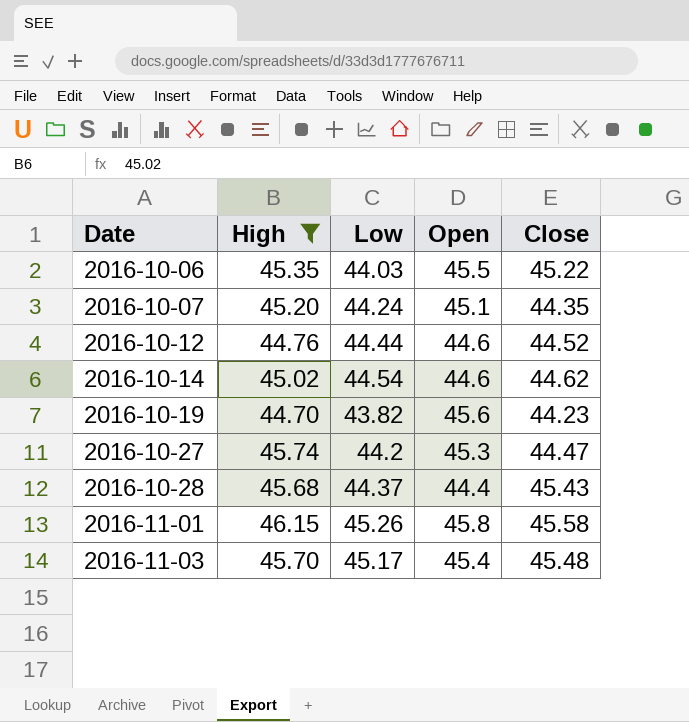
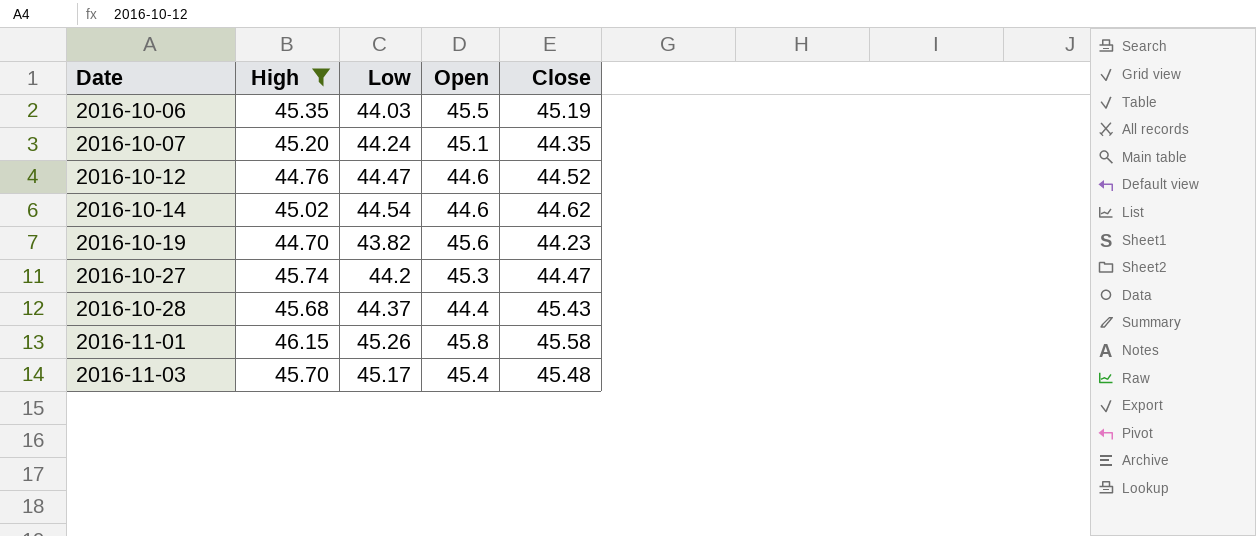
2016-10-06 | Close: 45.22 -> 45.19
2016-10-12 | Low: 44.44 -> 44.47

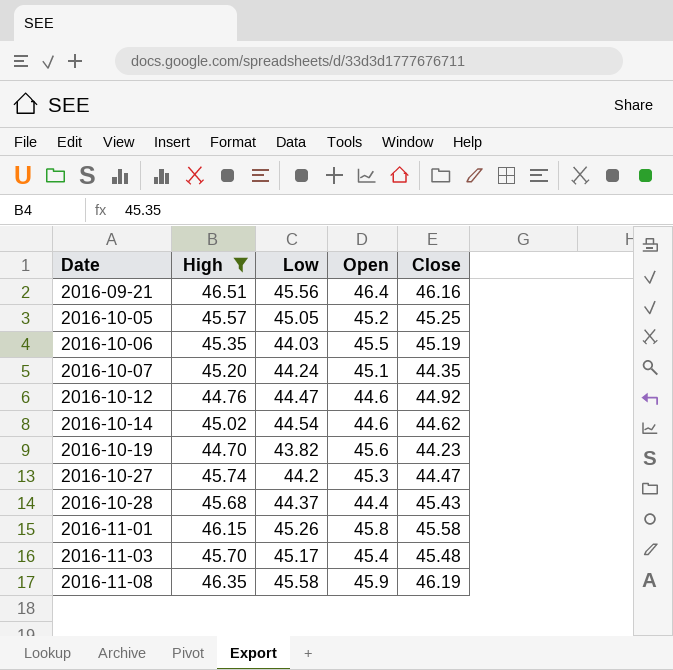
row 2016-09-21: none -> 46.51 | 45.56 | 46.4 | 46.16
row 2016-10-05: none -> 45.57 | 45.05 | 45.2 | 45.25
2016-10-12 | Close: 44.52 -> 44.92
row 2016-11-08: none -> 46.35 | 45.58 | 45.9 | 46.19

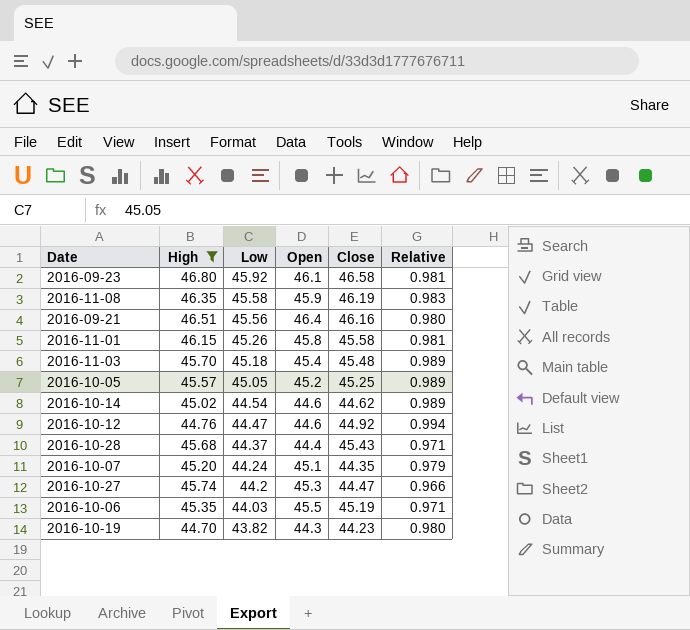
row order: Date ascending -> Low descending
column Relative | formula: none -> [Low] / [High]
row 2016-09-23: none -> 46.80 | 45.92 | 46.1 | 46.58 | 0.981
2016-11-03 | Low: 45.17 -> 45.18
2016-10-19 | Open: 45.6 -> 44.3

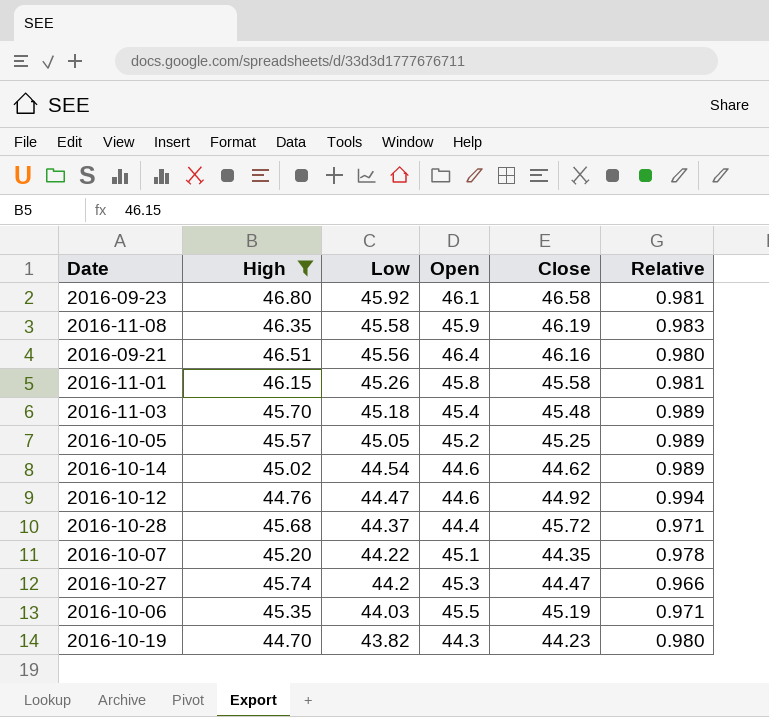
2016-10-28 | Close: 45.43 -> 45.72
2016-10-07 | Low: 44.24 -> 44.22
2016-10-07 | Relative: 0.979 -> 0.978

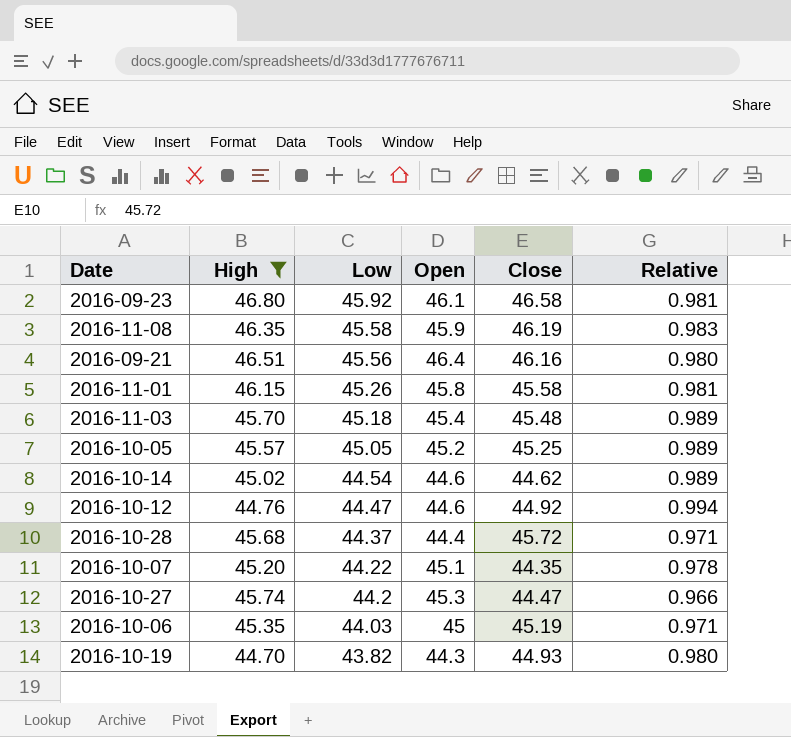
2016-10-06 | Open: 45.5 -> 45
2016-10-19 | Close: 44.23 -> 44.93

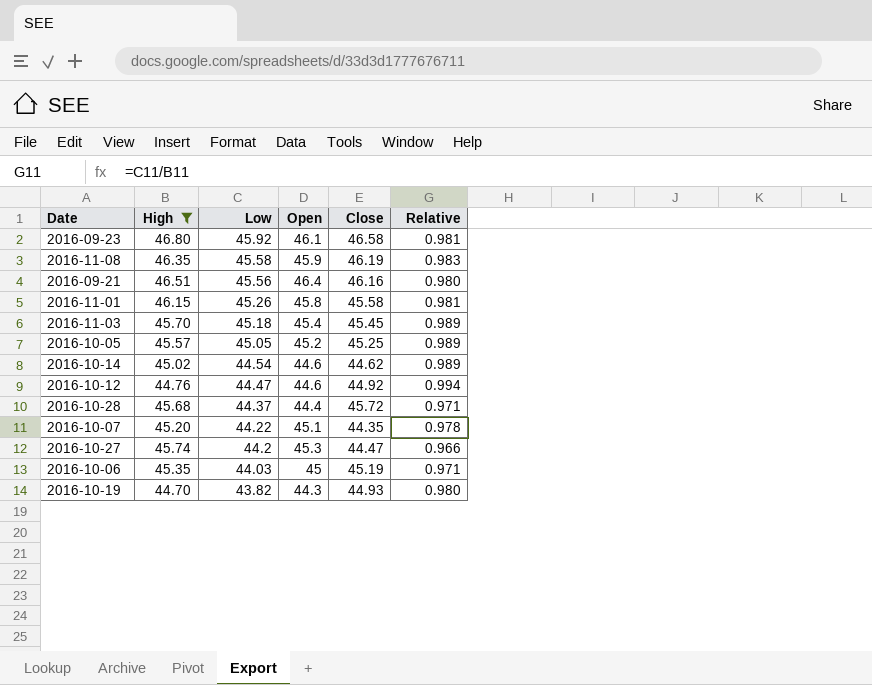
2016-11-03 | Close: 45.48 -> 45.45

